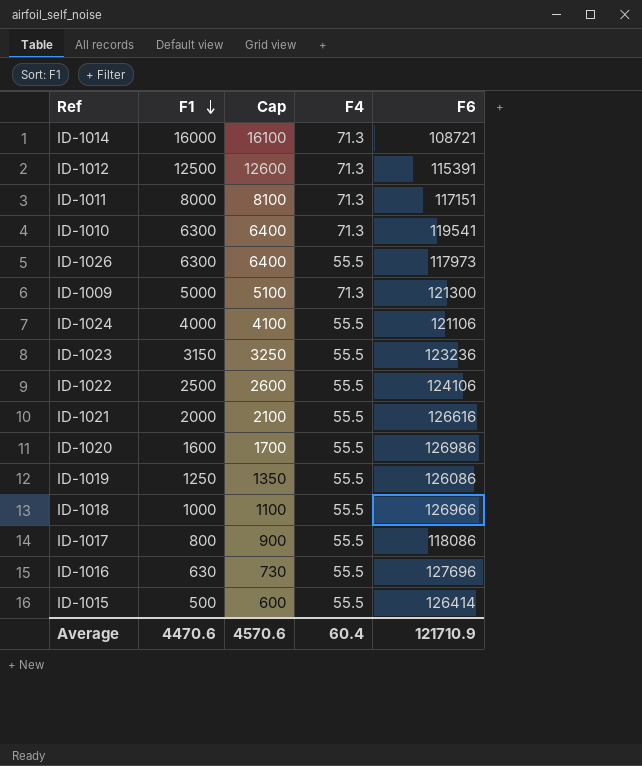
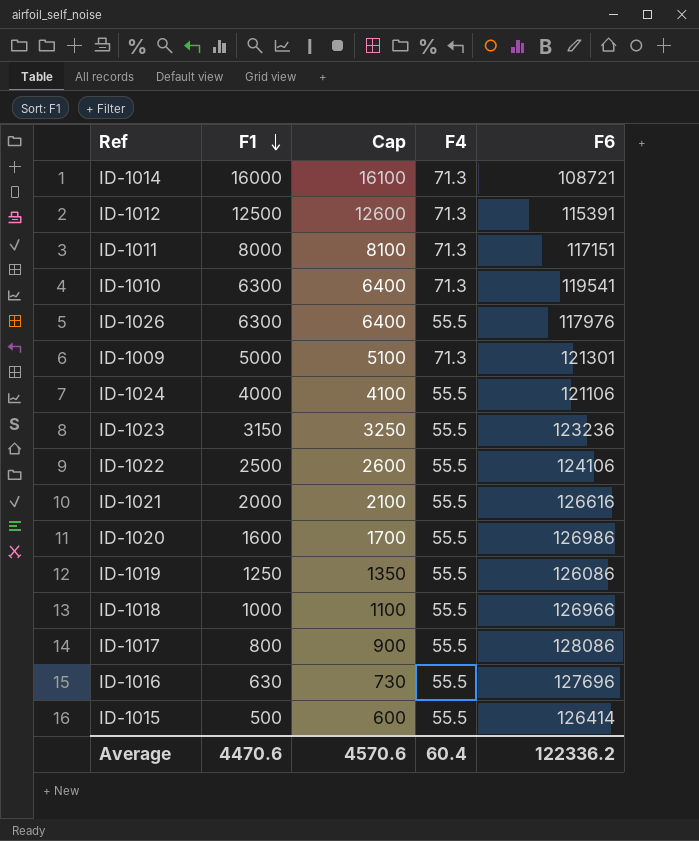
ID-1026 | F6: 117973 -> 117976
ID-1009 | F6: 121300 -> 121301
ID-1017 | F6: 118086 -> 128086
Average | F6: 121710.9 -> 122336.2

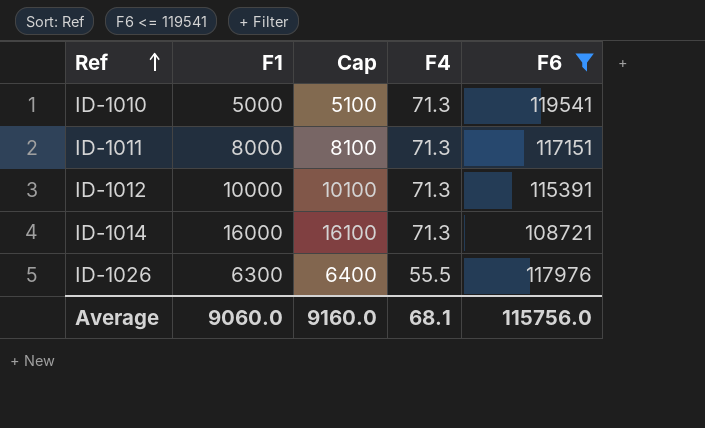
filter: none -> F6 <= 119541
row order: F1 descending -> Ref ascending
ID-1010 | F1: 6300 -> 5000
ID-1010 | Cap: 6400 -> 5100
ID-1012 | F1: 12500 -> 10000
ID-1012 | Cap: 12600 -> 10100
Average | F1: 4470.6 -> 9060.0
Average | Cap: 4570.6 -> 9160.0
Average | F4: 60.4 -> 68.1
Average | F6: 122336.2 -> 115756.0

